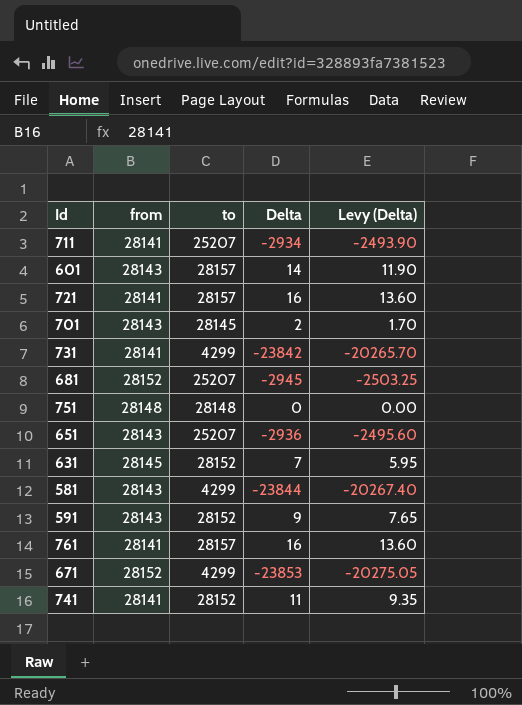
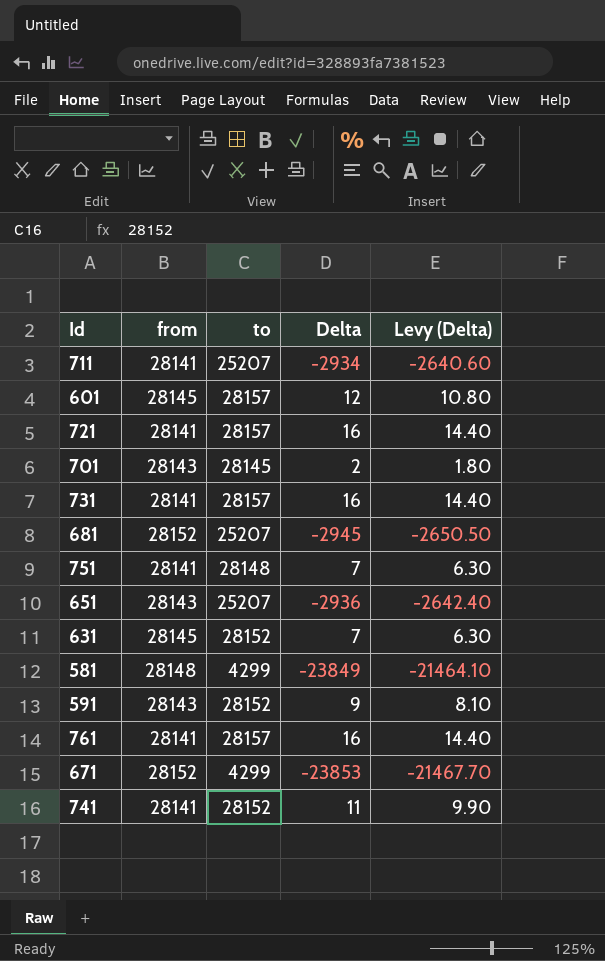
column Levy (Delta) | formula: [Delta] * 0.85 -> [Delta] * 0.9
601 | from: 28143 -> 28145
601 | Delta: 14 -> 12
731 | to: 4299 -> 28157
731 | Delta: -23842 -> 16
751 | from: 28148 -> 28141
751 | Delta: 0 -> 7
581 | from: 28143 -> 28148
581 | Delta: -23844 -> -23849

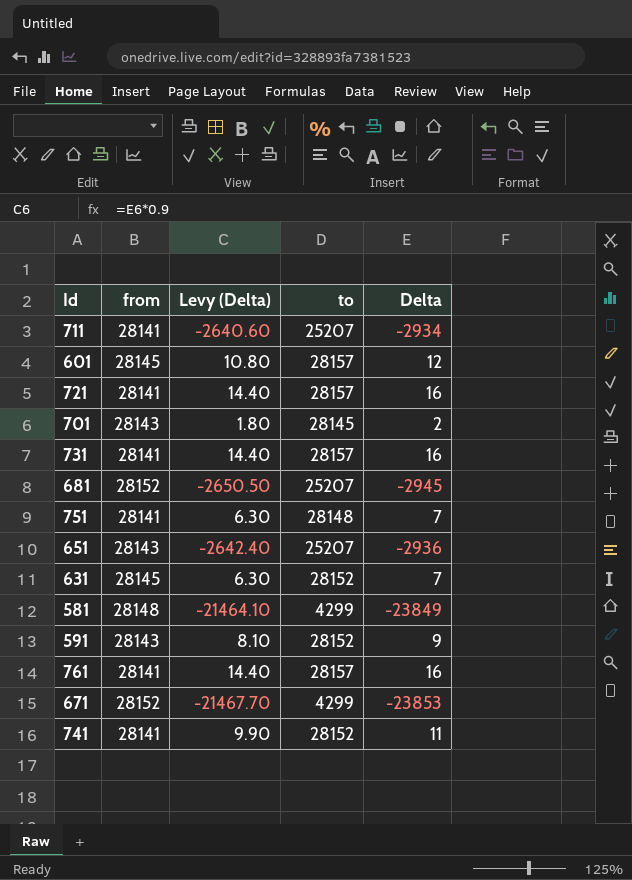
column Levy (Delta) | position: 5 -> 3

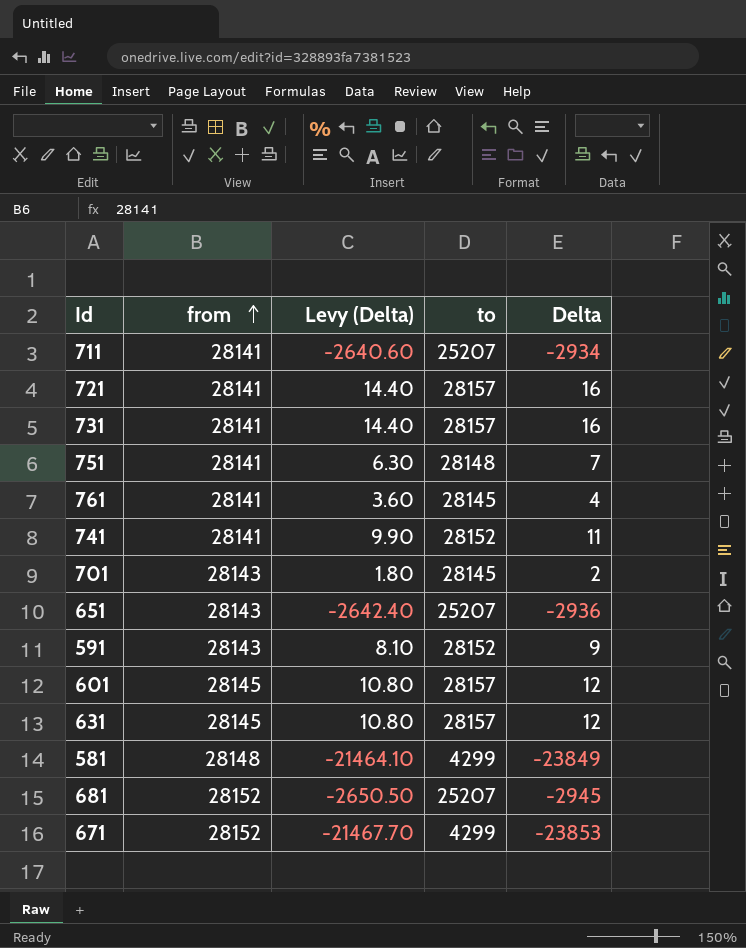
row order: none -> from ascending
761 | Levy (Delta): 14.40 -> 3.60
761 | to: 28157 -> 28145
761 | Delta: 16 -> 4
631 | Levy (Delta): 6.30 -> 10.80
631 | to: 28152 -> 28157
631 | Delta: 7 -> 12

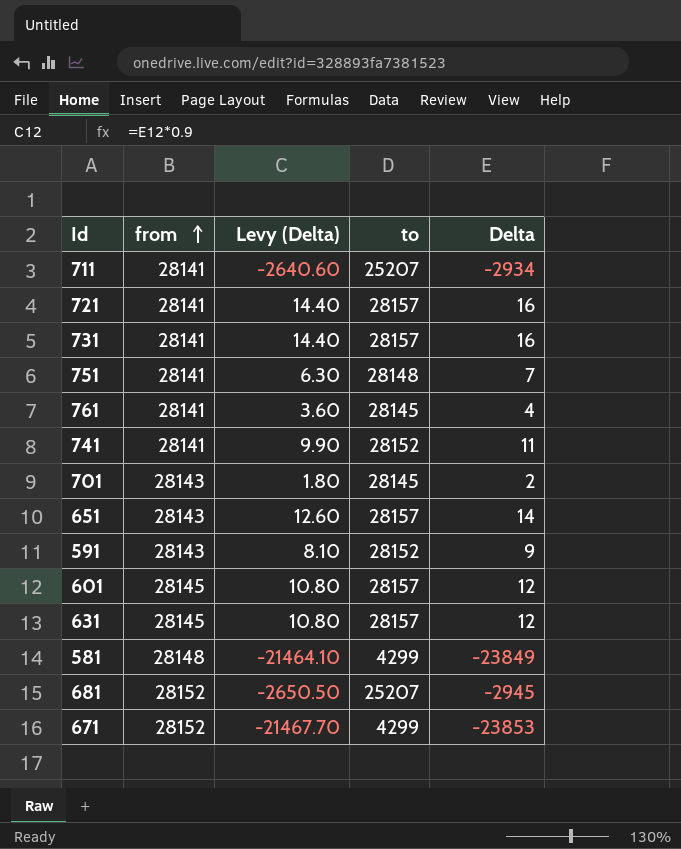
651 | Levy (Delta): -2642.40 -> 12.60
651 | to: 25207 -> 28157
651 | Delta: -2936 -> 14

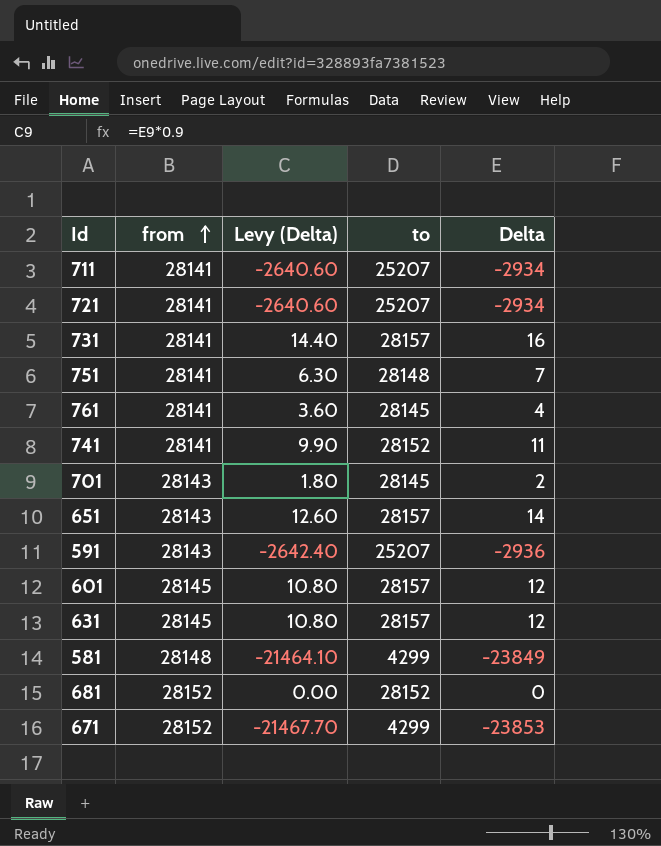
721 | Levy (Delta): 14.40 -> -2640.60
721 | to: 28157 -> 25207
721 | Delta: 16 -> -2934
591 | Levy (Delta): 8.10 -> -2642.40
591 | to: 28152 -> 25207
591 | Delta: 9 -> -2936
681 | Levy (Delta): -2650.50 -> 0.00
681 | to: 25207 -> 28152
681 | Delta: -2945 -> 0

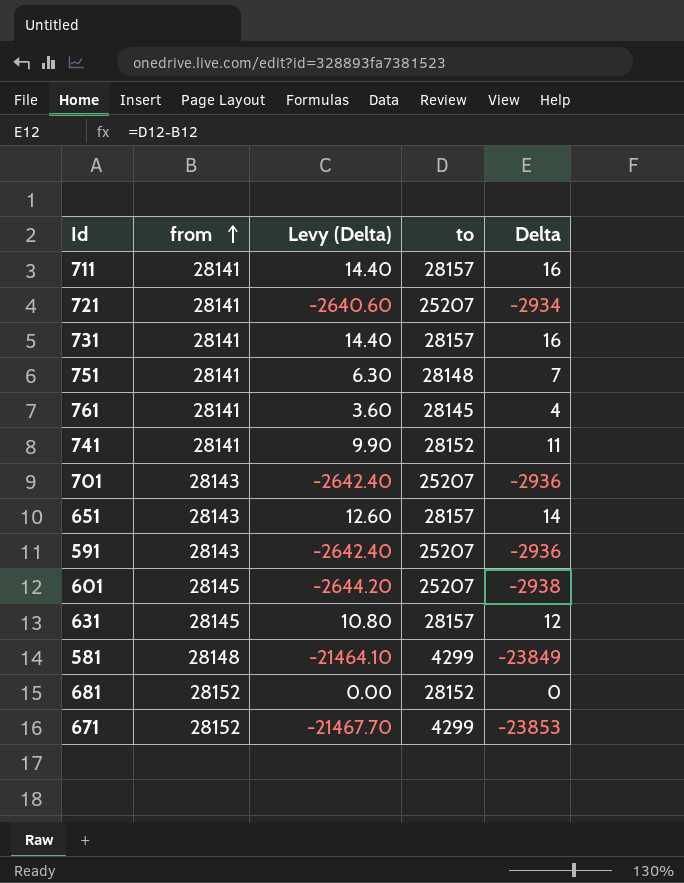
711 | Levy (Delta): -2640.60 -> 14.40
711 | to: 25207 -> 28157
711 | Delta: -2934 -> 16
701 | Levy (Delta): 1.80 -> -2642.40
701 | to: 28145 -> 25207
701 | Delta: 2 -> -2936
601 | Levy (Delta): 10.80 -> -2644.20
601 | to: 28157 -> 25207
601 | Delta: 12 -> -2938

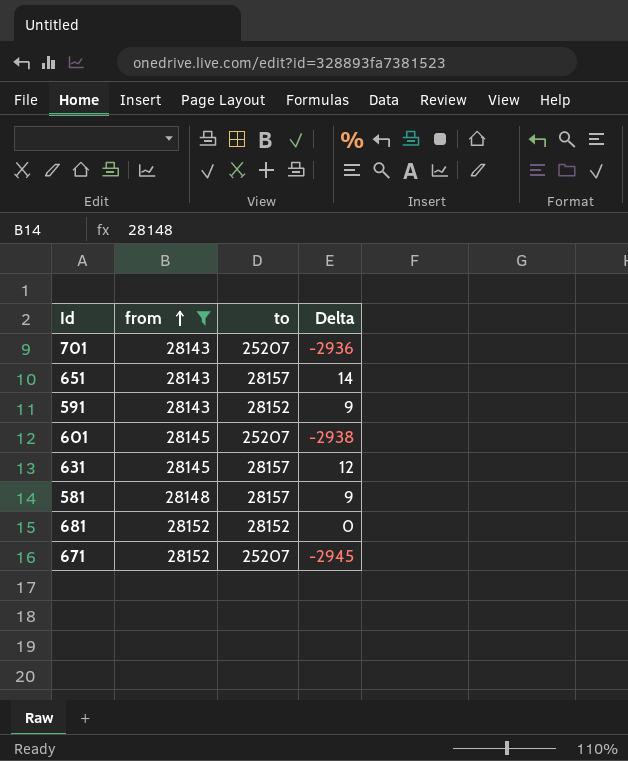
filter: none -> from != 28141
column Levy (Delta) | formula: [Delta] * 0.9 -> none
591 | to: 25207 -> 28152
591 | Delta: -2936 -> 9
581 | to: 4299 -> 28157
581 | Delta: -23849 -> 9
671 | to: 4299 -> 25207
671 | Delta: -23853 -> -2945

